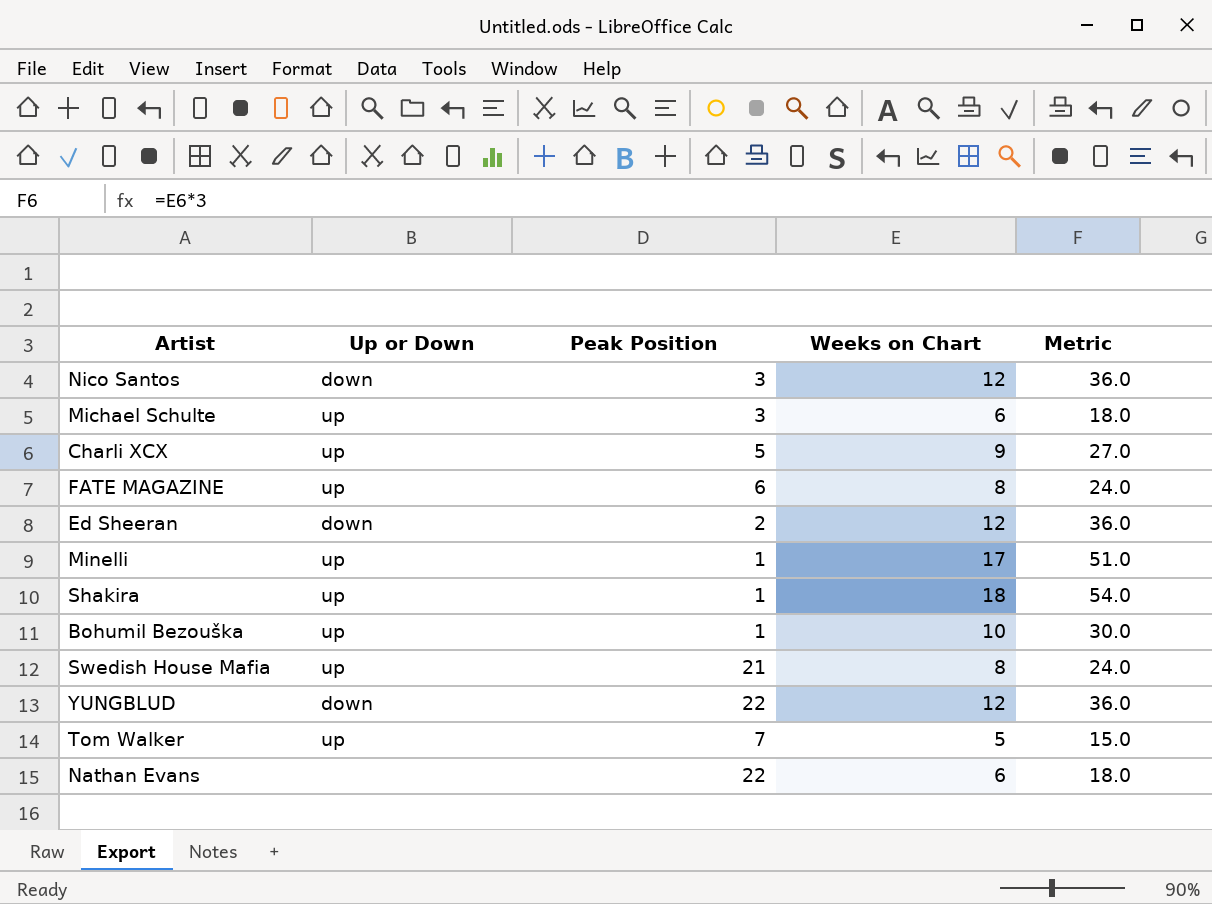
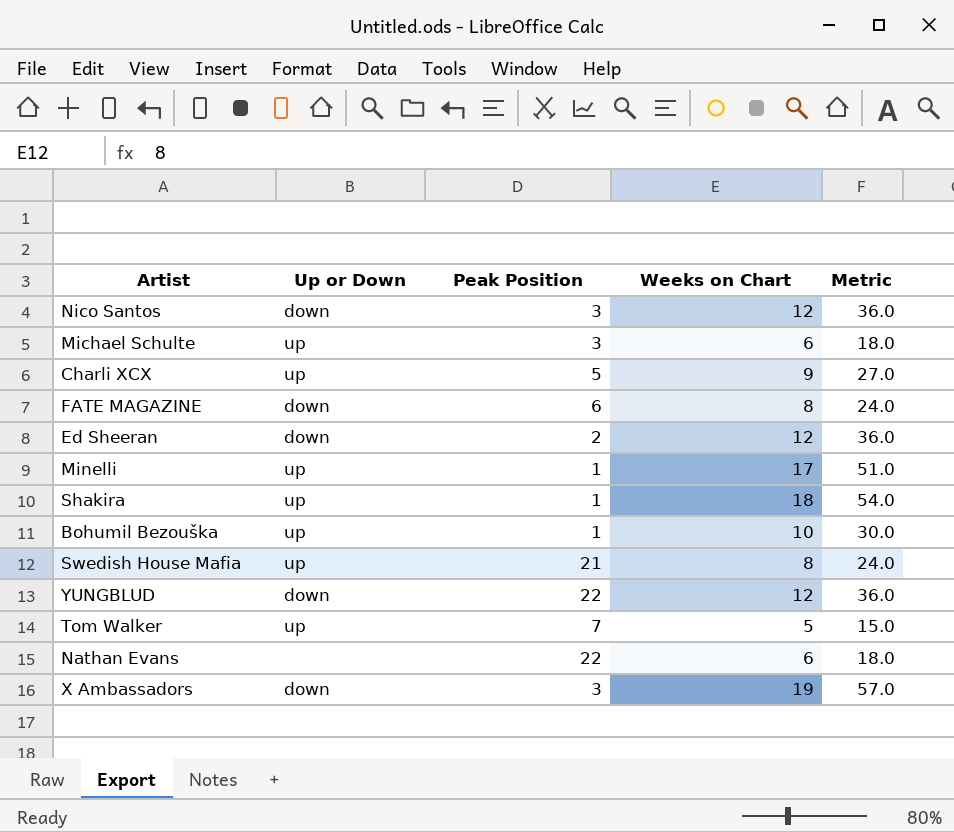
FATE MAGAZINE | Up or Down: up -> down
row X Ambassadors: none -> down | 3 | 19 | 57.0

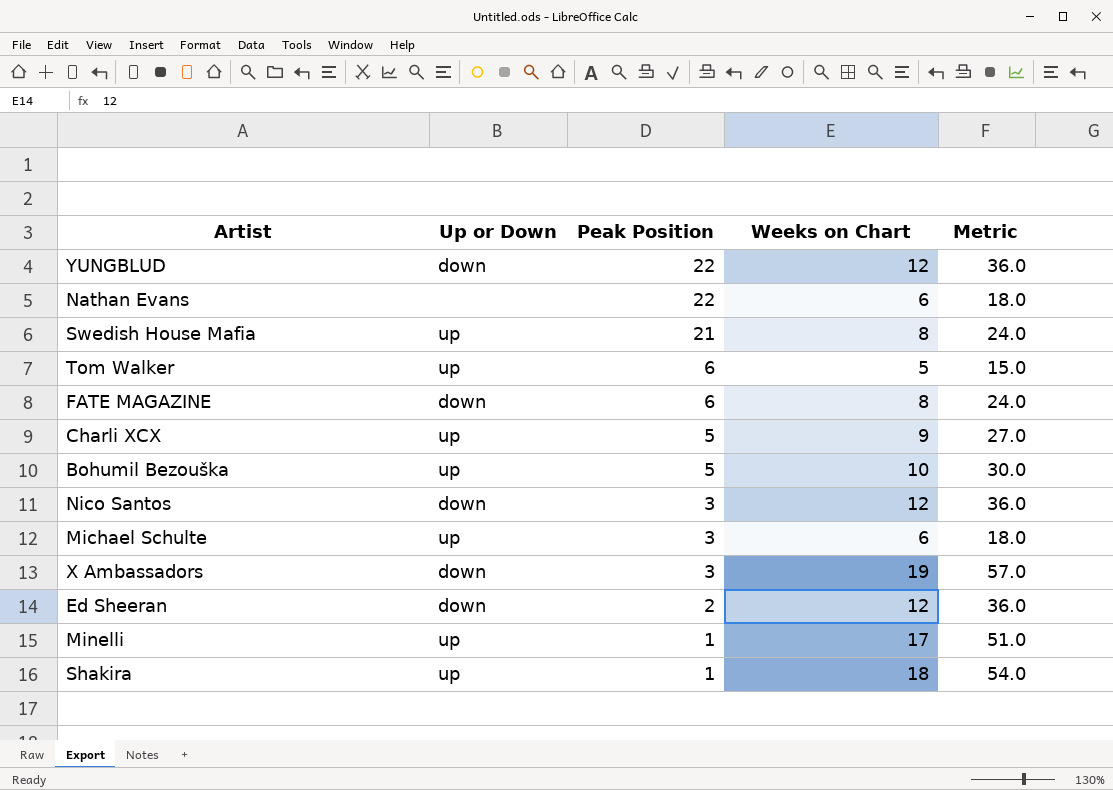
row order: none -> Peak Position descending
Tom Walker | Peak Position: 7 -> 6
Bohumil Bezouška | Peak Position: 1 -> 5

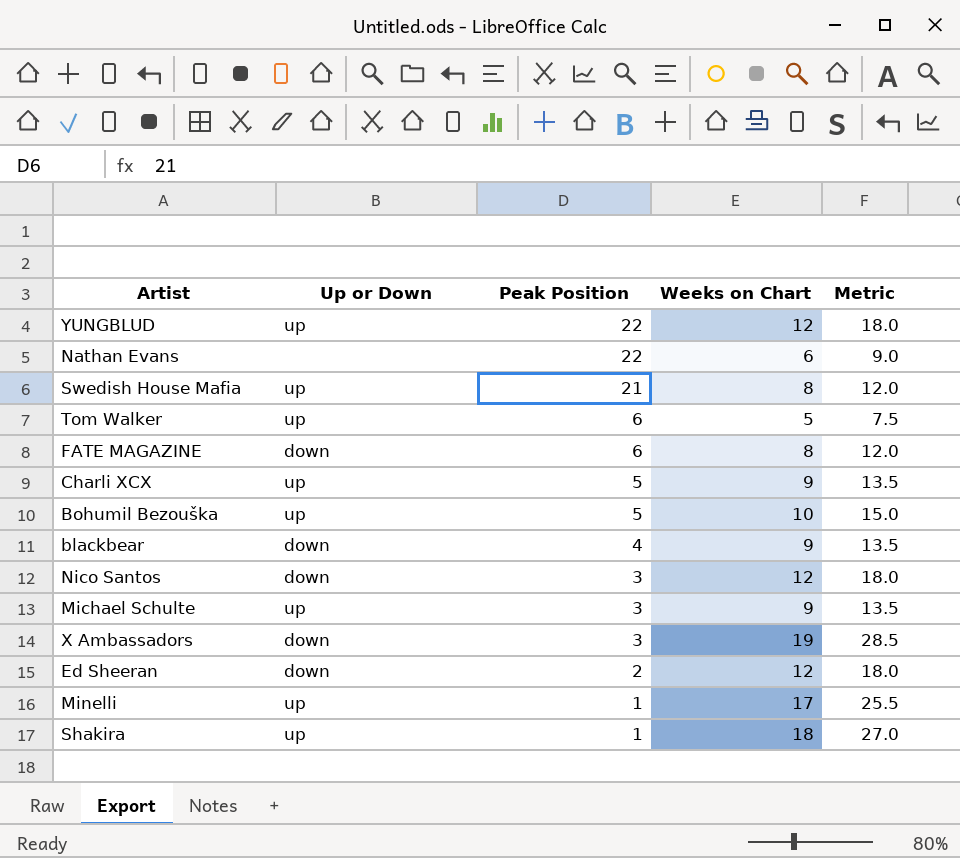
column Metric | formula: [Weeks on Chart] * 3 -> [Weeks on Chart] * 1.5
YUNGBLUD | Up or Down: down -> up
row blackbear: none -> down | 4 | 9 | 13.5
Michael Schulte | Weeks on Chart: 6 -> 9

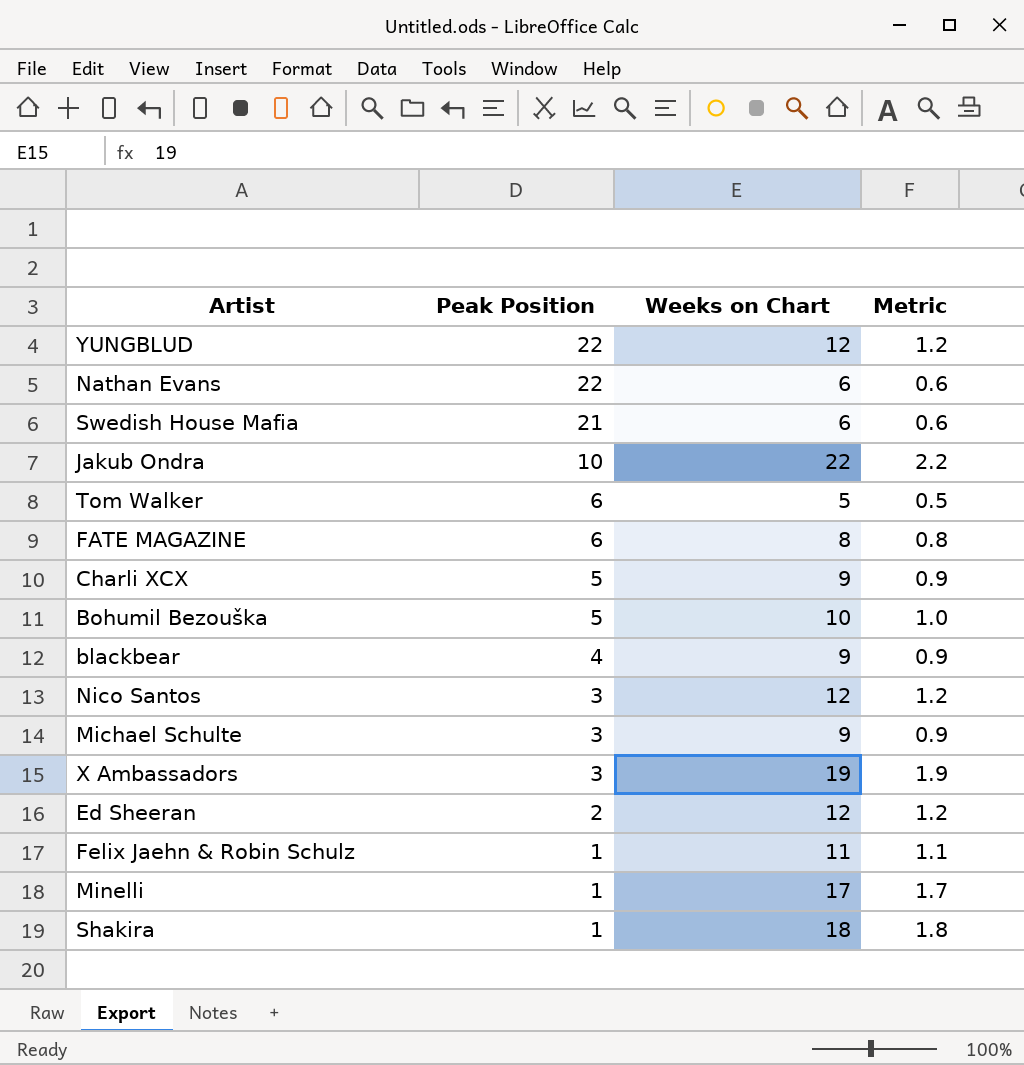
column Up or Down | position: 2 -> none
column Metric | formula: [Weeks on Chart] * 1.5 -> [Weeks on Chart] * 0.1
Swedish House Mafia | Weeks on Chart: 8 -> 6
row Jakub Ondra: none -> 10 | 22 | 2.2
row Felix Jaehn & Robin Schulz: none -> 1 | 11 | 1.1

